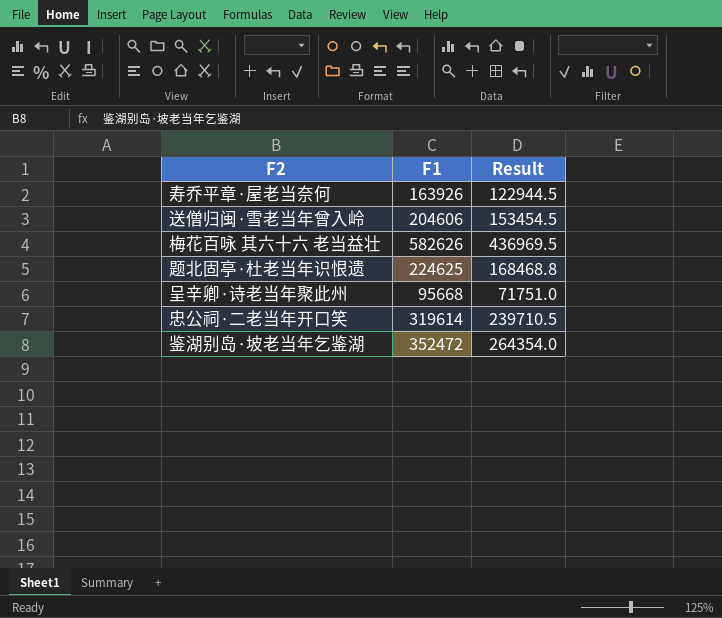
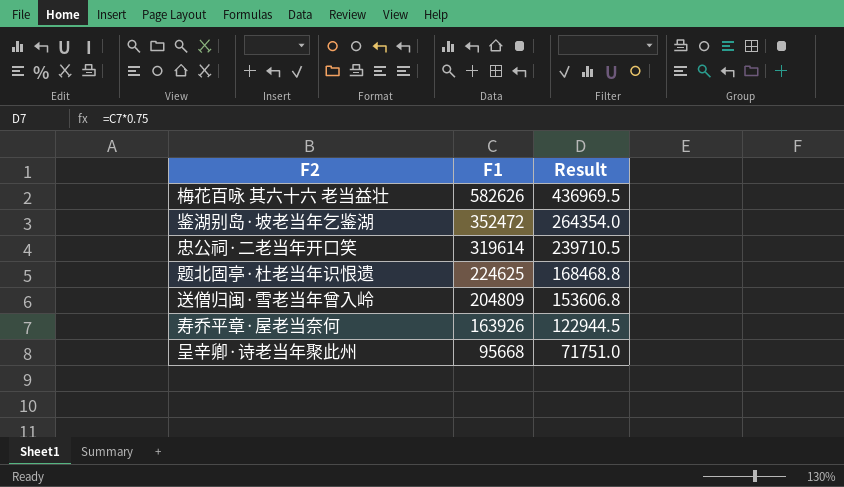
row order: none -> F1 descending
送僧归闽·雪老当年曾入岭 | F1: 204606 -> 204809
送僧归闽·雪老当年曾入岭 | Result: 153454.5 -> 153606.8

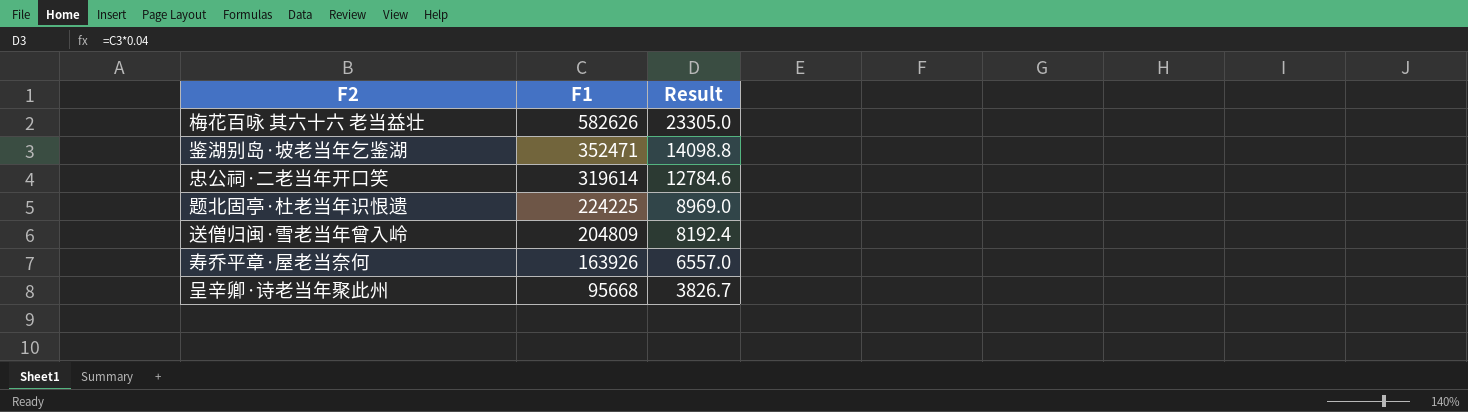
column Result | formula: [F1] * 0.75 -> [F1] * 0.04
鉴湖别岛·坡老当年乞鉴湖 | F1: 352472 -> 352471
题北固亭·杜老当年识恨遗 | F1: 224625 -> 224225

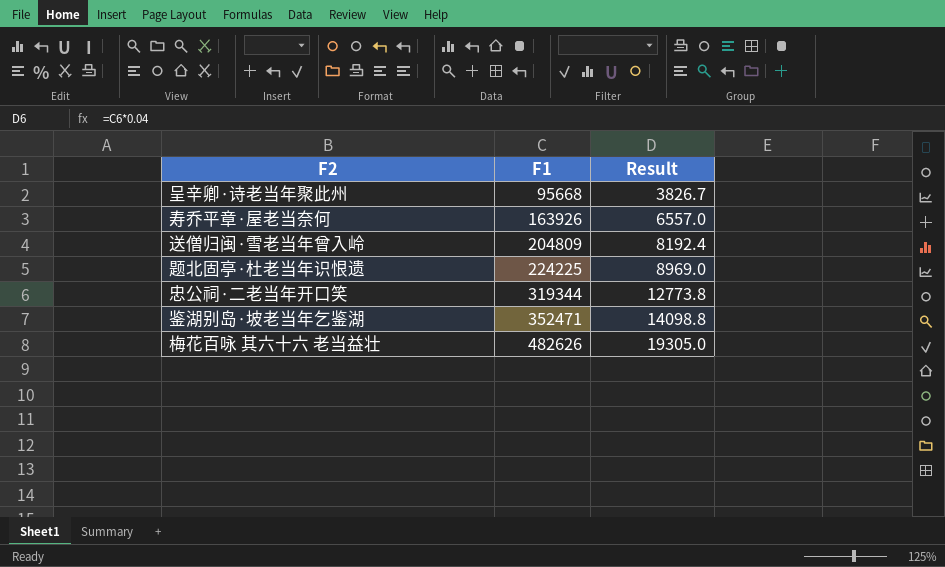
row order: F1 descending -> F1 ascending
忠公祠·二老当年开口笑 | F1: 319614 -> 319344
忠公祠·二老当年开口笑 | Result: 12784.6 -> 12773.8
梅花百咏 其六十六 老当益壮 | F1: 582626 -> 482626
梅花百咏 其六十六 老当益壮 | Result: 23305.0 -> 19305.0

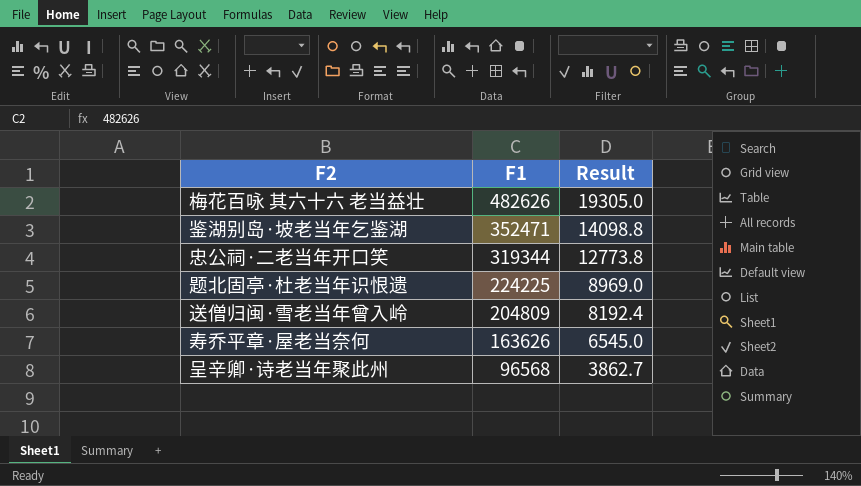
row order: F1 ascending -> F1 descending
寿乔平章·屋老当奈何 | F1: 163926 -> 163626
寿乔平章·屋老当奈何 | Result: 6557.0 -> 6545.0
呈辛卿·诗老当年聚此州 | F1: 95668 -> 96568
呈辛卿·诗老当年聚此州 | Result: 3826.7 -> 3862.7

